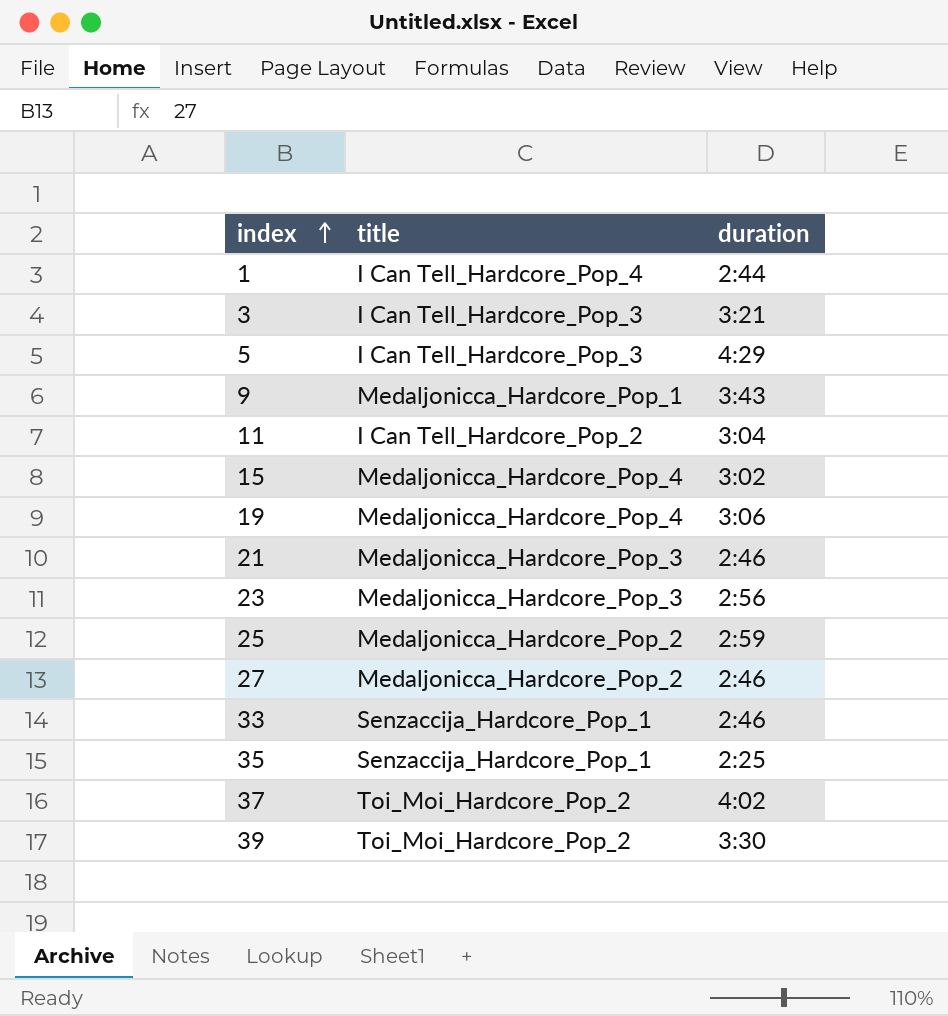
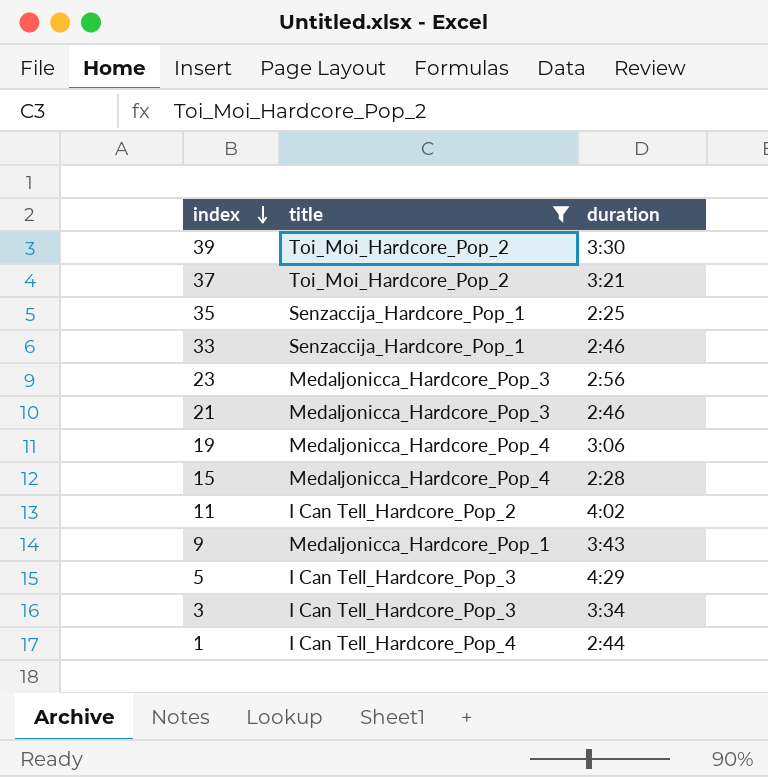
filter: none -> title != Medaljonicca_Hardcore_Pop_2
row order: index ascending -> index descending
37 | duration: 4:02 -> 3:21
15 | duration: 3:02 -> 2:28
11 | duration: 3:04 -> 4:02
3 | duration: 3:21 -> 3:34

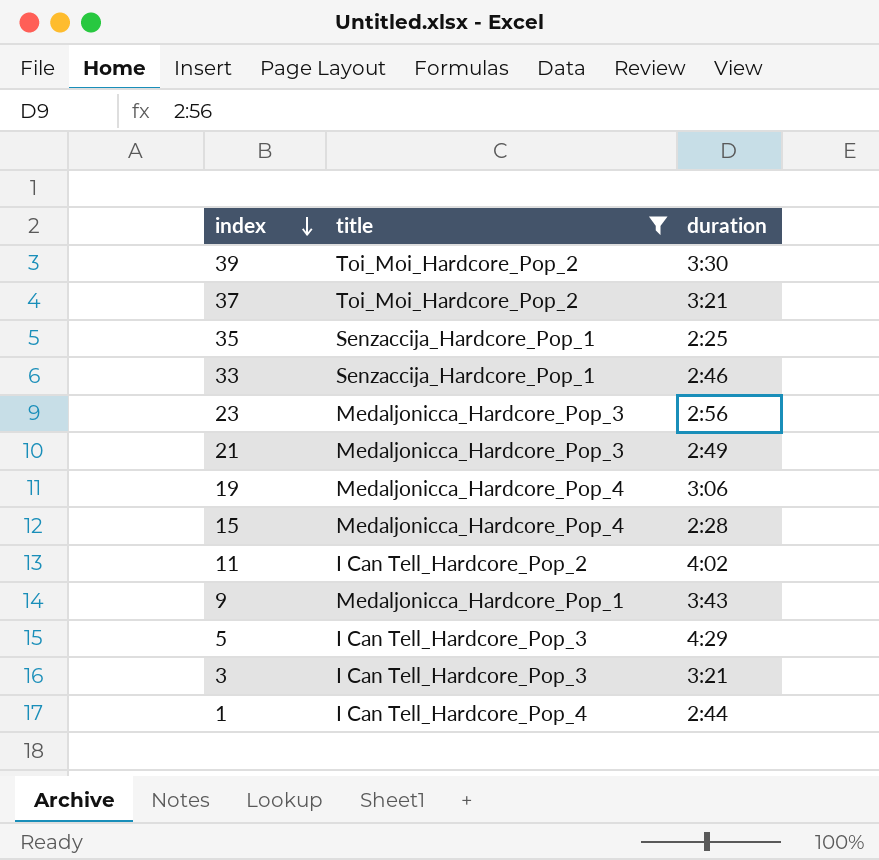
21 | duration: 2:46 -> 2:49
3 | duration: 3:34 -> 3:21

